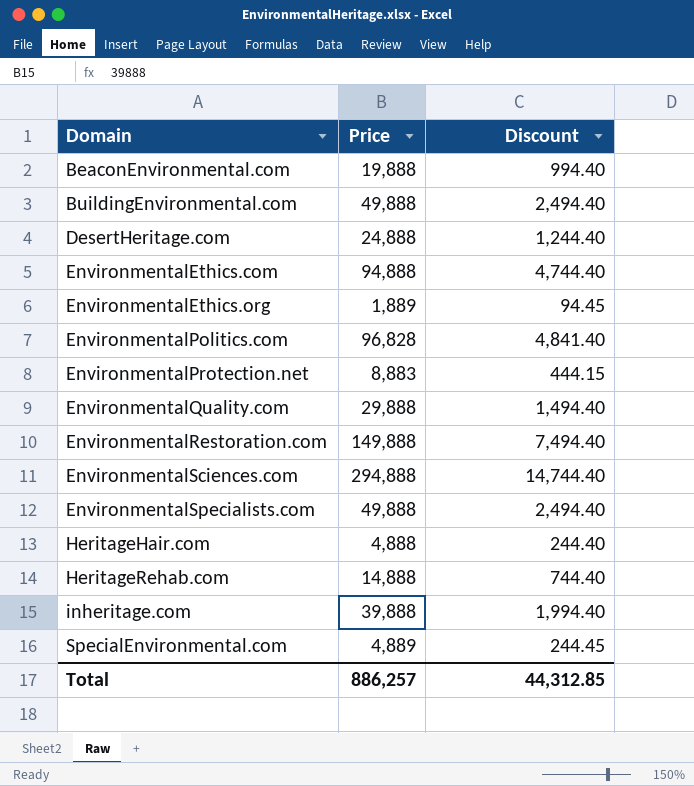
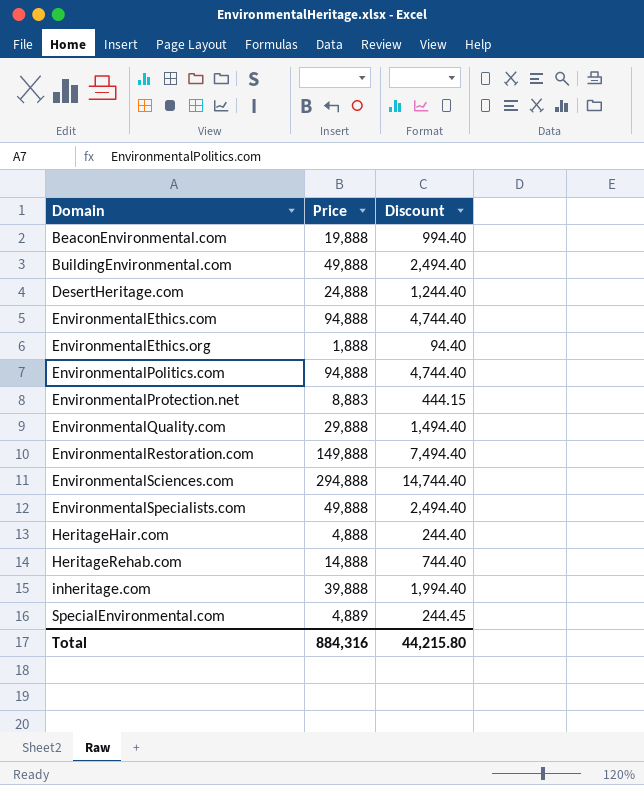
EnvironmentalEthics.org | Price: 1,889 -> 1,888
EnvironmentalEthics.org | Discount: 94.45 -> 94.40
EnvironmentalPolitics.com | Price: 96,828 -> 94,888
EnvironmentalPolitics.com | Discount: 4,841.40 -> 4,744.40
Total | Price: 886,257 -> 884,316
Total | Discount: 44,312.85 -> 44,215.80

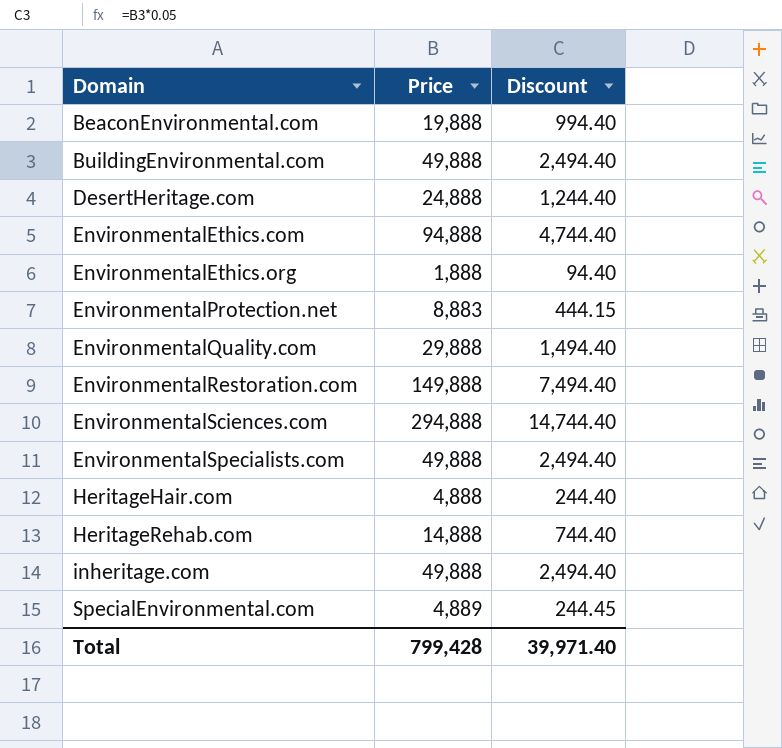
row EnvironmentalPolitics.com: 94,888 | 4,744.40 -> none
inheritage.com | Price: 39,888 -> 49,888
inheritage.com | Discount: 1,994.40 -> 2,494.40
Total | Price: 884,316 -> 799,428
Total | Discount: 44,215.80 -> 39,971.40

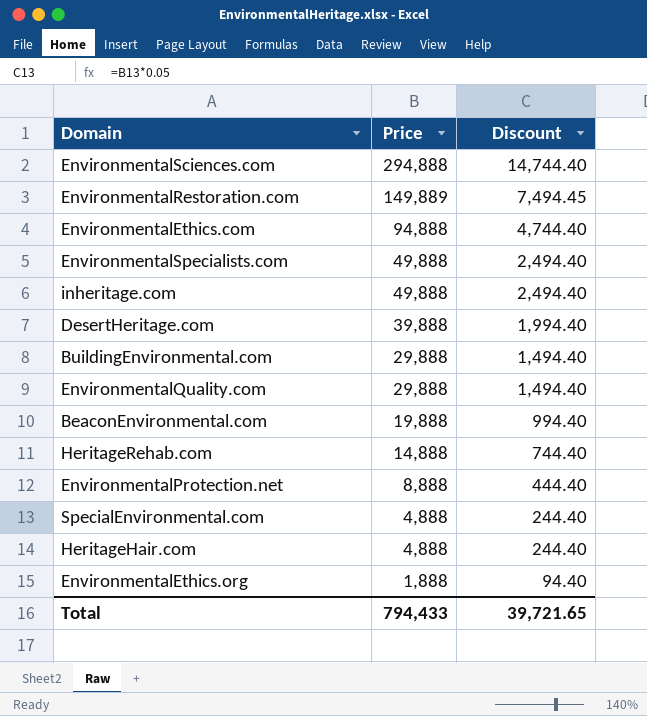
row order: Domain ascending -> Price descending
EnvironmentalRestoration.com | Price: 149,888 -> 149,889
EnvironmentalRestoration.com | Discount: 7,494.40 -> 7,494.45
DesertHeritage.com | Price: 24,888 -> 39,888
DesertHeritage.com | Discount: 1,244.40 -> 1,994.40
BuildingEnvironmental.com | Price: 49,888 -> 29,888
BuildingEnvironmental.com | Discount: 2,494.40 -> 1,494.40
EnvironmentalProtection.net | Price: 8,883 -> 8,888
EnvironmentalProtection.net | Discount: 444.15 -> 444.40
SpecialEnvironmental.com | Price: 4,889 -> 4,888
SpecialEnvironmental.com | Discount: 244.45 -> 244.40
Total | Price: 799,428 -> 794,433
Total | Discount: 39,971.40 -> 39,721.65

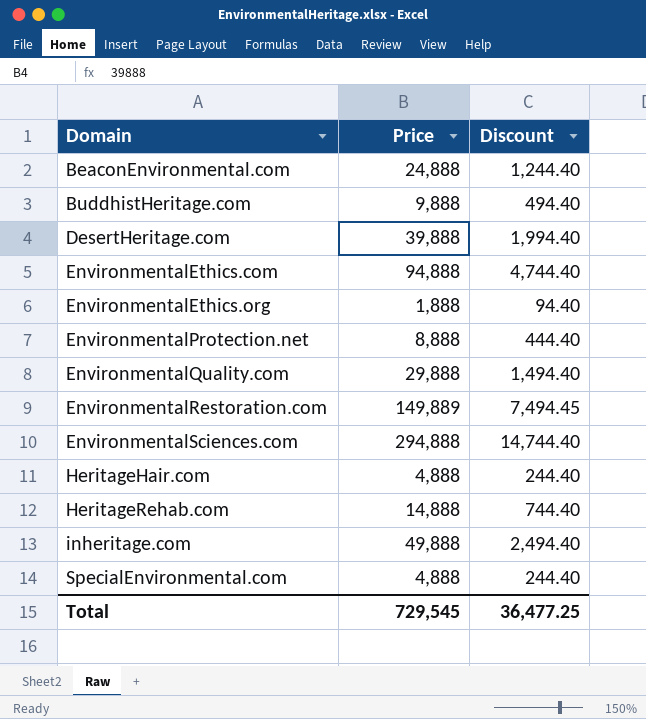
row order: Price descending -> Domain ascending
row EnvironmentalSpecialists.com: 49,888 | 2,494.40 -> none
row BuildingEnvironmental.com: 29,888 | 1,494.40 -> none
BeaconEnvironmental.com | Price: 19,888 -> 24,888
BeaconEnvironmental.com | Discount: 994.40 -> 1,244.40
row BuddhistHeritage.com: none -> 9,888 | 494.40
Total | Price: 794,433 -> 729,545
Total | Discount: 39,721.65 -> 36,477.25

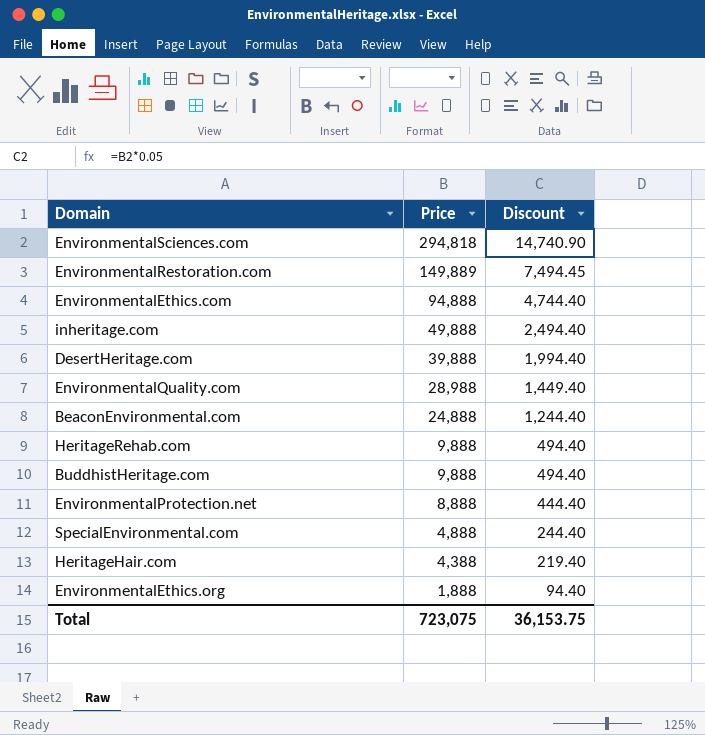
row order: Domain ascending -> Price descending
EnvironmentalSciences.com | Price: 294,888 -> 294,818
EnvironmentalSciences.com | Discount: 14,744.40 -> 14,740.90
EnvironmentalQuality.com | Price: 29,888 -> 28,988
EnvironmentalQuality.com | Discount: 1,494.40 -> 1,449.40
HeritageRehab.com | Price: 14,888 -> 9,888
HeritageRehab.com | Discount: 744.40 -> 494.40
HeritageHair.com | Price: 4,888 -> 4,388
HeritageHair.com | Discount: 244.40 -> 219.40
Total | Price: 729,545 -> 723,075
Total | Discount: 36,477.25 -> 36,153.75

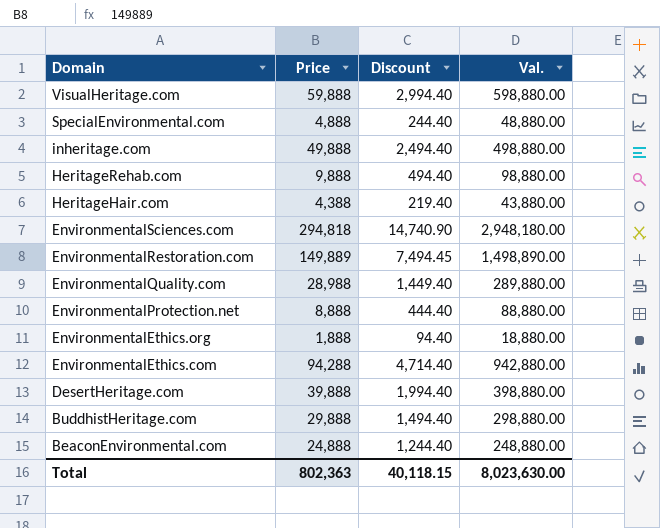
row order: Price descending -> Domain descending
column Val. | formula: none -> [Price] * 10
row VisualHeritage.com: none -> 59,888 | 2,994.40 | 598,880.00
EnvironmentalEthics.com | Price: 94,888 -> 94,288
EnvironmentalEthics.com | Discount: 4,744.40 -> 4,714.40
BuddhistHeritage.com | Price: 9,888 -> 29,888
BuddhistHeritage.com | Discount: 494.40 -> 1,494.40
Total | Price: 723,075 -> 802,363
Total | Discount: 36,153.75 -> 40,118.15

